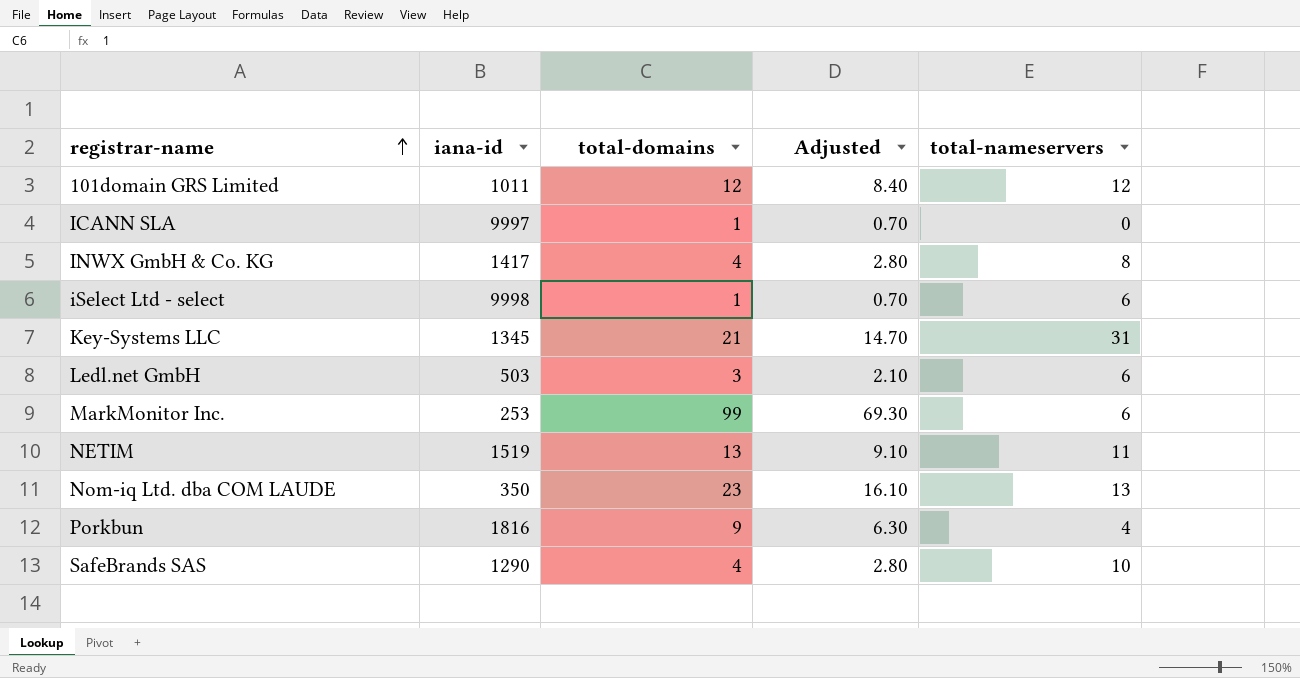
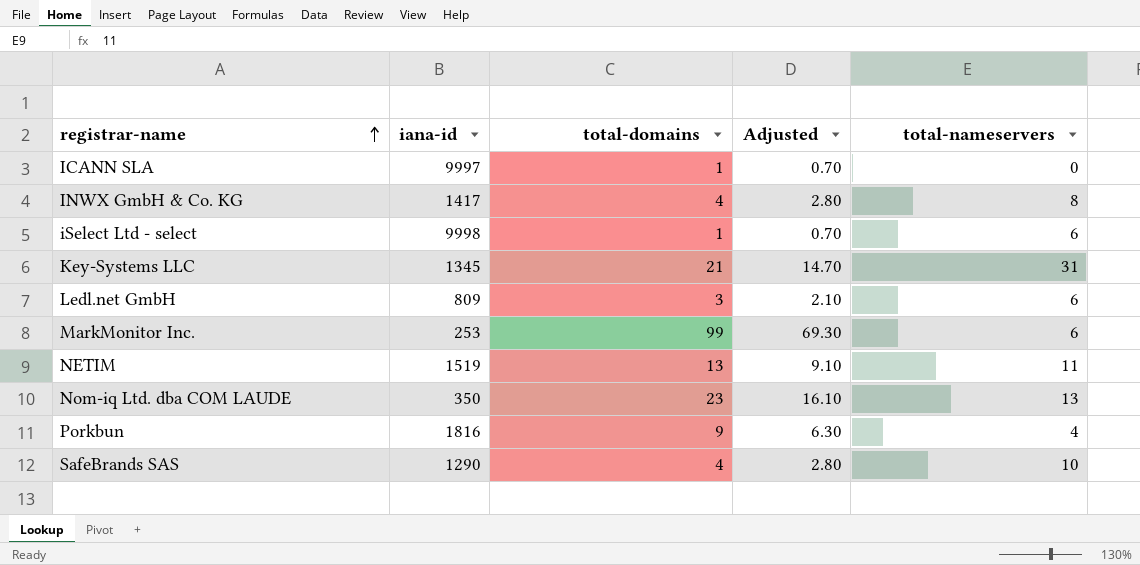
row 101domain GRS Limited: 1011 | 12 | 8.40 | 12 -> none
Ledl.net GmbH | iana-id: 503 -> 809

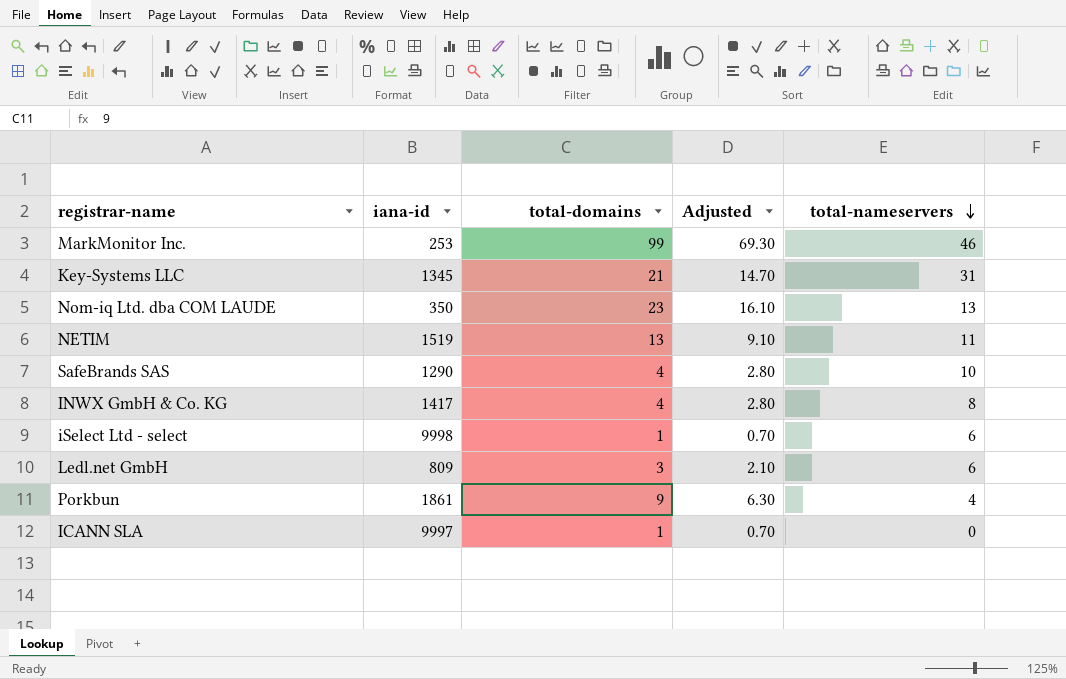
row order: registrar-name ascending -> total-nameservers descending
MarkMonitor Inc. | total-nameservers: 6 -> 46
Porkbun | iana-id: 1816 -> 1861

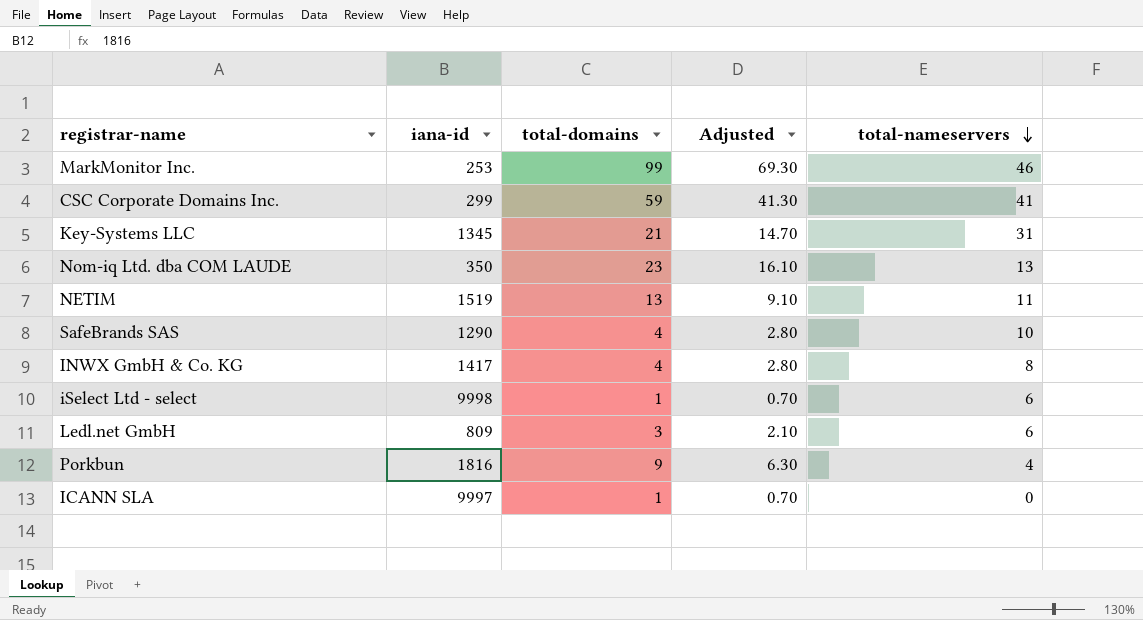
row CSC Corporate Domains Inc.: none -> 299 | 59 | 41.30 | 41
Porkbun | iana-id: 1861 -> 1816

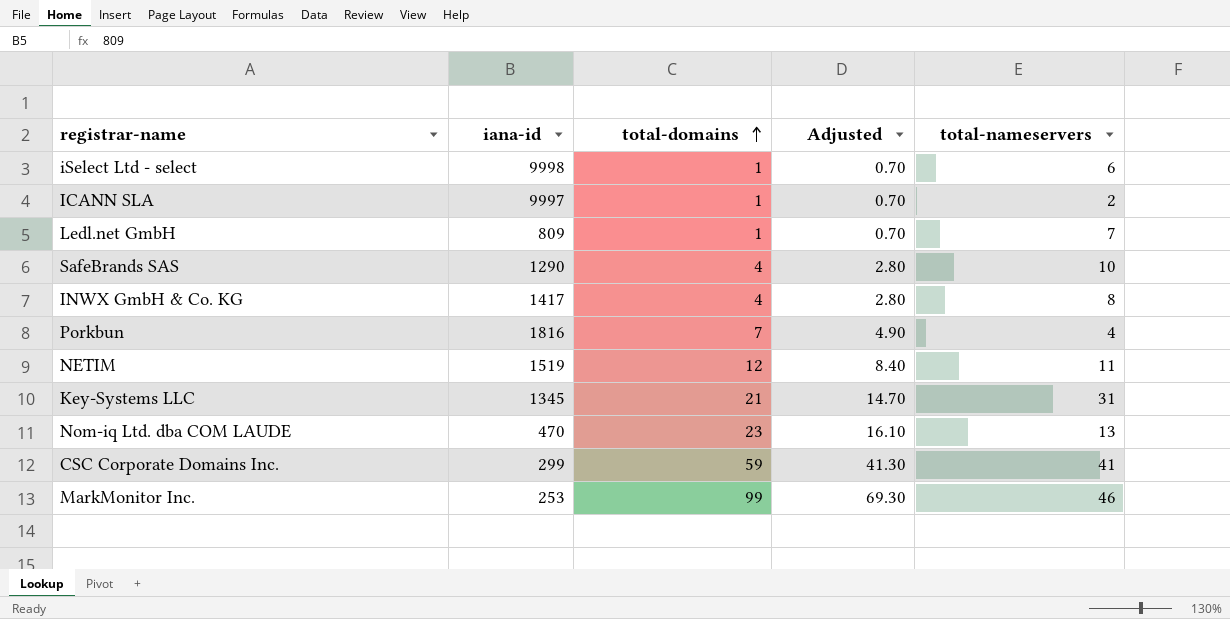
row order: total-nameservers descending -> total-domains ascending
ICANN SLA | total-nameservers: 0 -> 2
Ledl.net GmbH | total-domains: 3 -> 1
Ledl.net GmbH | Adjusted: 2.10 -> 0.70
Ledl.net GmbH | total-nameservers: 6 -> 7
Porkbun | total-domains: 9 -> 7
Porkbun | Adjusted: 6.30 -> 4.90
NETIM | total-domains: 13 -> 12
NETIM | Adjusted: 9.10 -> 8.40
Nom-iq Ltd. dba COM LAUDE | iana-id: 350 -> 470

